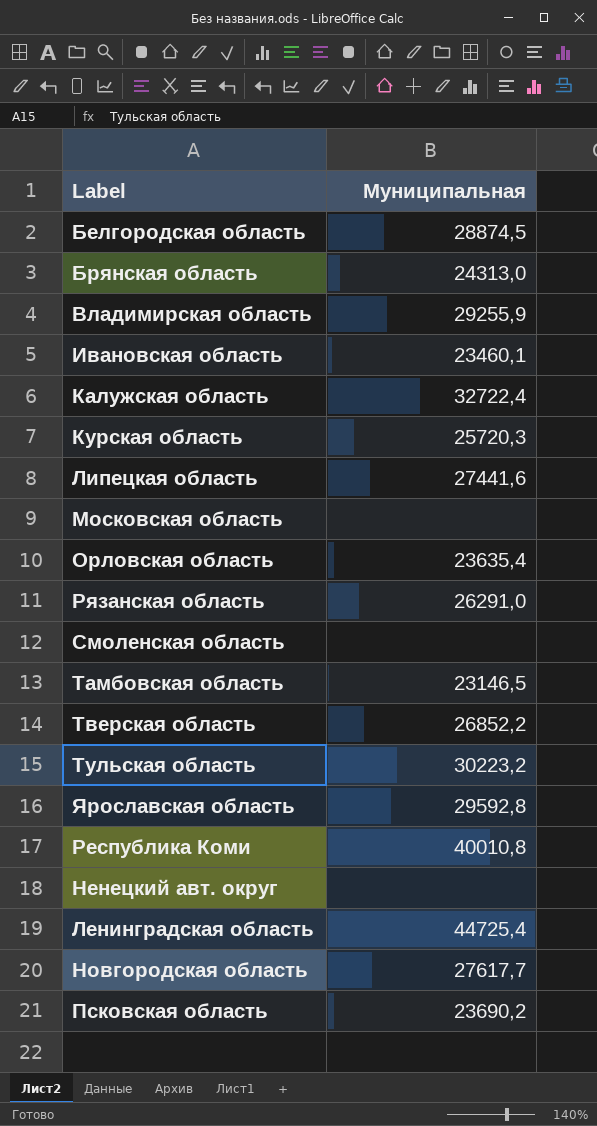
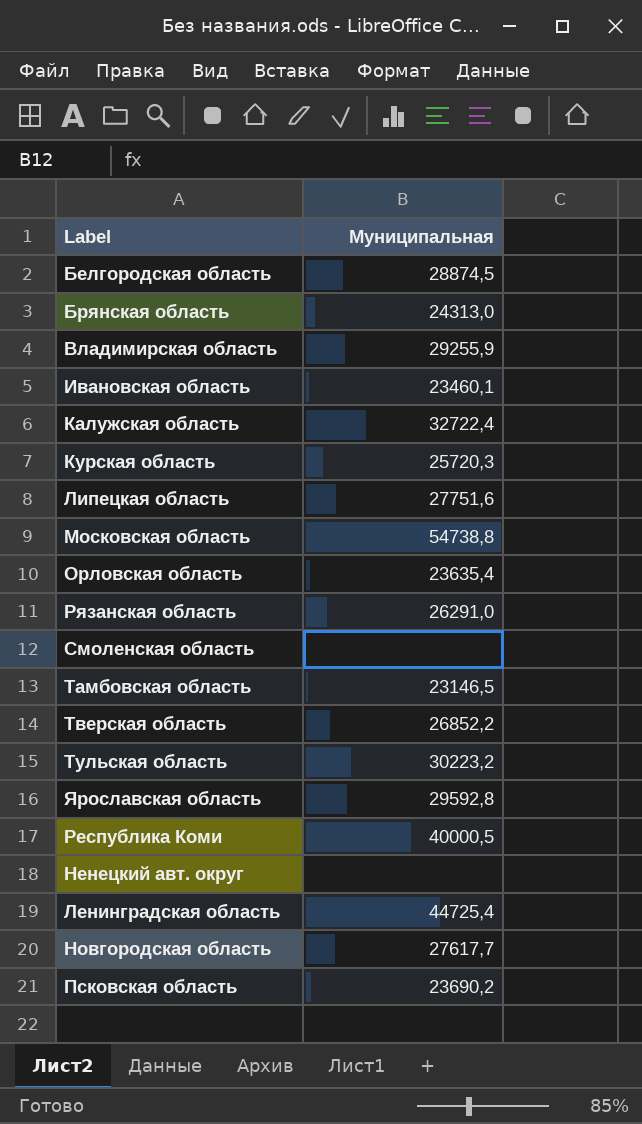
Липецкая область | Муниципальная: 27441,6 -> 27751,6
Московская область | Муниципальная: none -> 54738,8
Республика Коми | Муниципальная: 40010,8 -> 40000,5

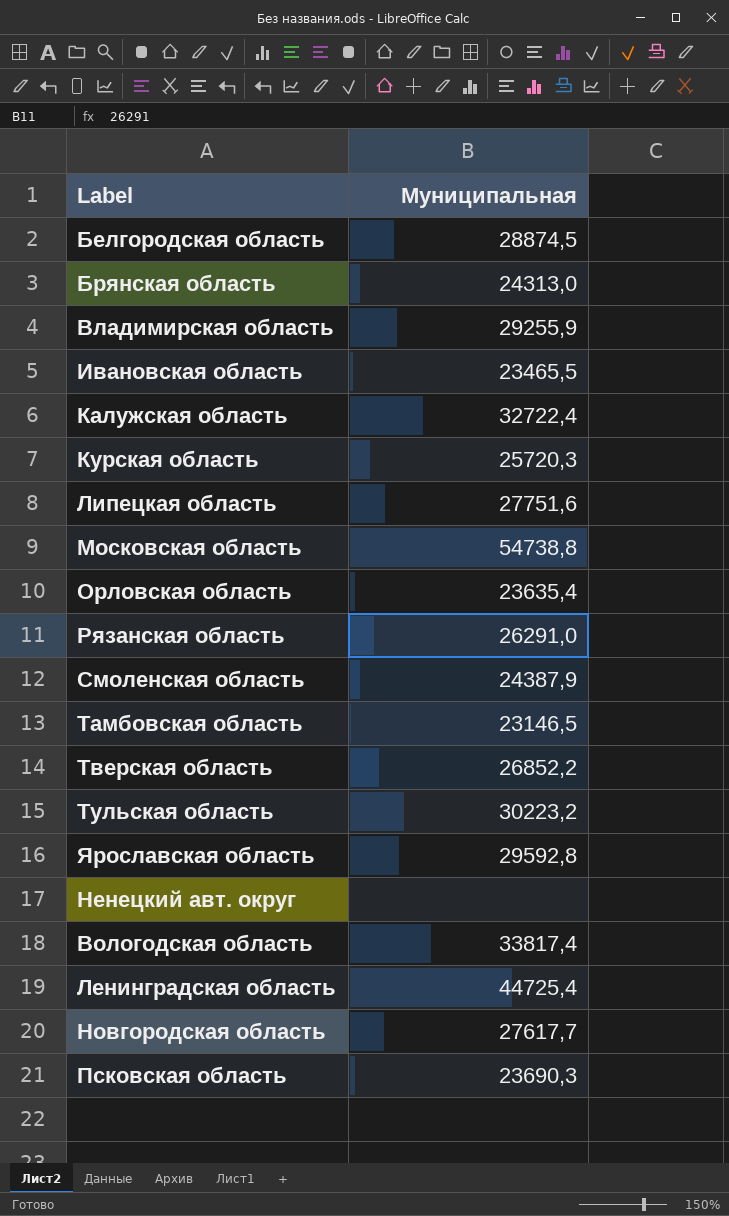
row Республика Коми: 40000,5 -> none
Ивановская область | Муниципальная: 23460,1 -> 23465,5
Смоленская область | Муниципальная: none -> 24387,9
row Вологодская область: none -> 33817,4
Псковская область | Муниципальная: 23690,2 -> 23690,3

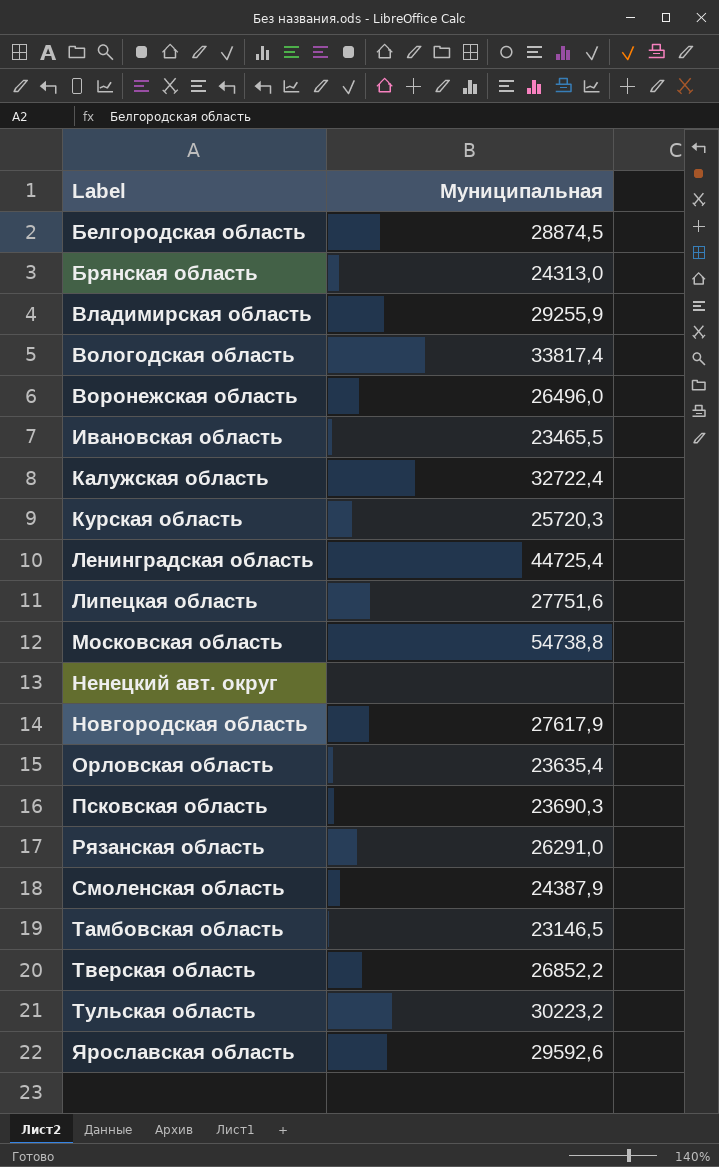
row order: none -> Label ascending
row Воронежская область: none -> 26496,0
Новгородская область | Муниципальная: 27617,7 -> 27617,9
Ярославская область | Муниципальная: 29592,8 -> 29592,6

